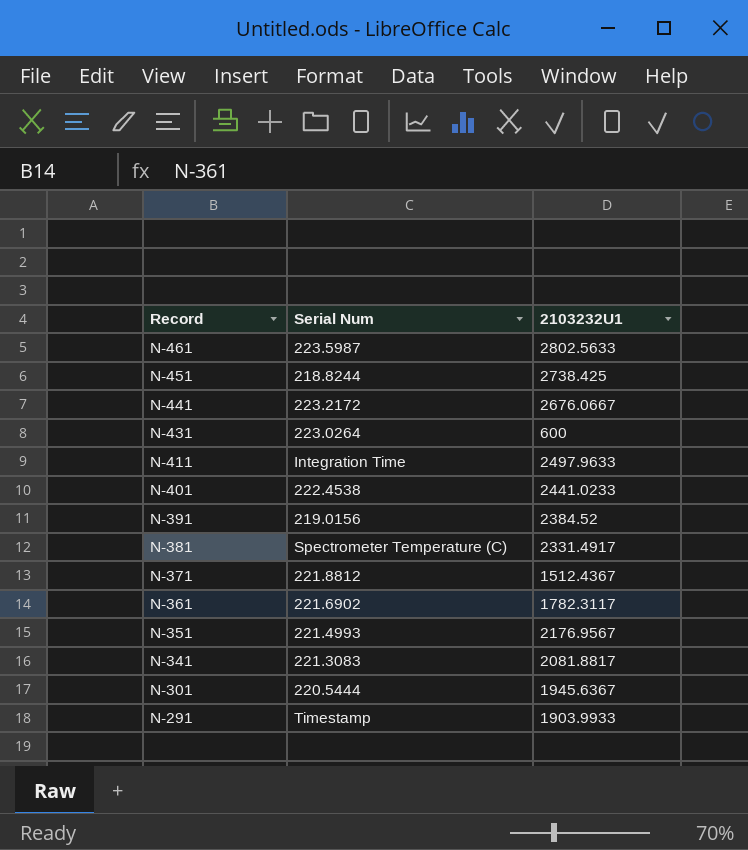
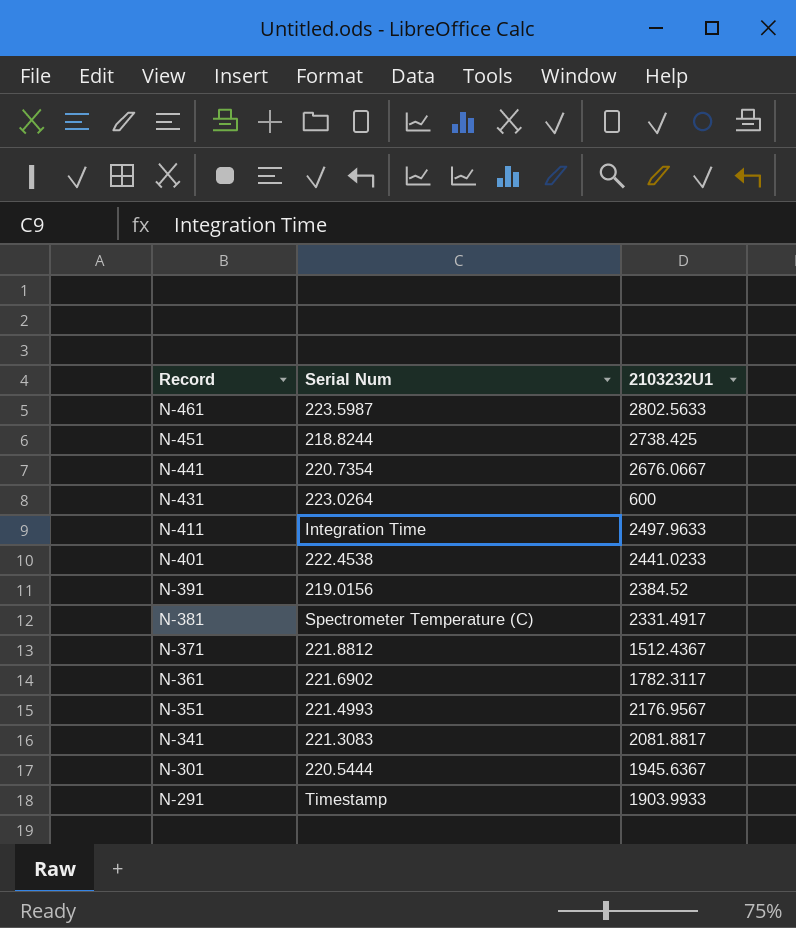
N-441 | Serial Num: 223.2172 -> 220.7354

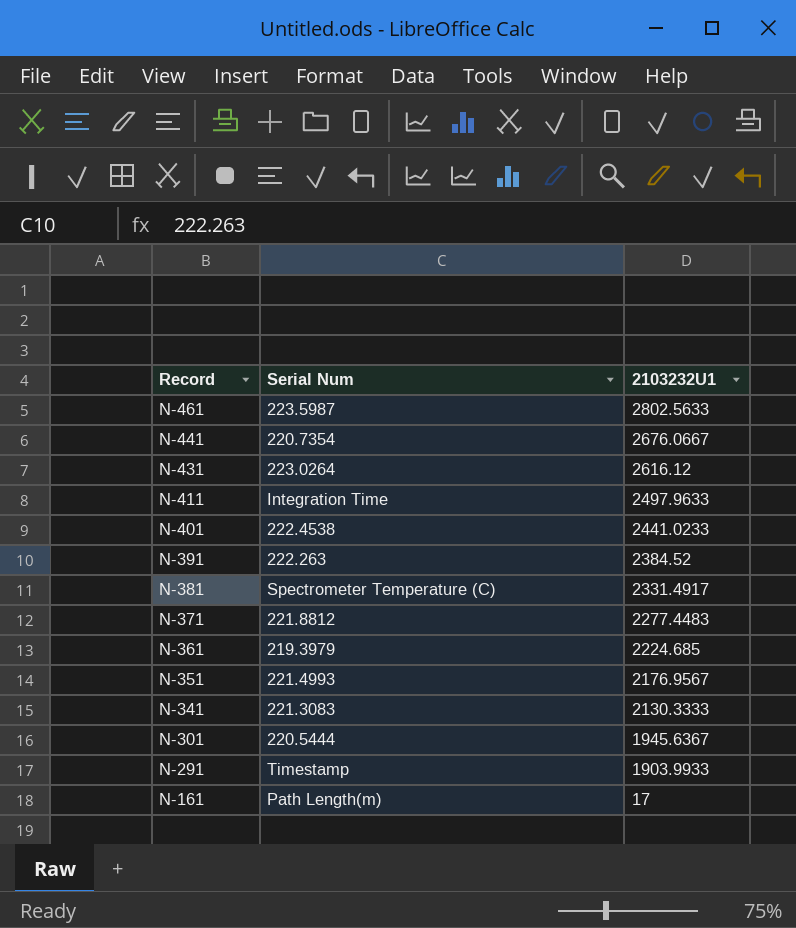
row N-451: 218.8244 | 2738.425 -> none
N-431 | 2103232U1: 600 -> 2616.12
N-391 | Serial Num: 219.0156 -> 222.263
N-371 | 2103232U1: 1512.4367 -> 2277.4483
N-361 | Serial Num: 221.6902 -> 219.3979
N-361 | 2103232U1: 1782.3117 -> 2224.685
N-341 | 2103232U1: 2081.8817 -> 2130.3333
row N-161: none -> Path Length(m) | 17

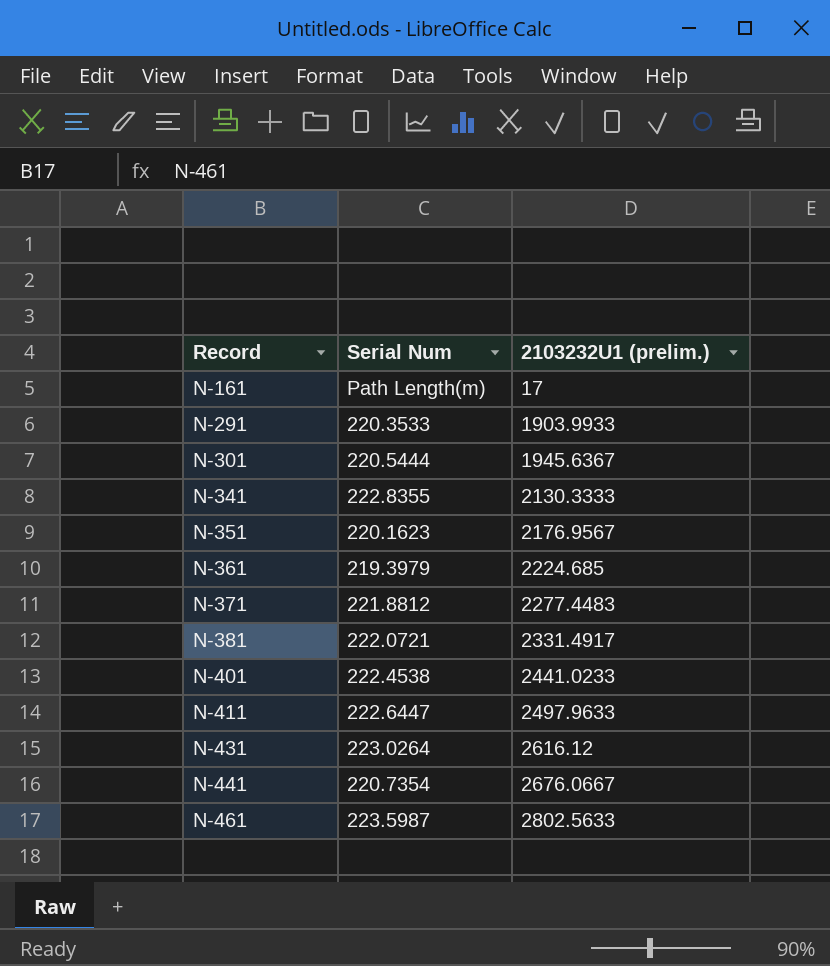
row order: Record descending -> Record ascending
column name: 2103232U1 -> 2103232U1 (prelim.)
row N-391: 222.263 | 2384.52 -> none
N-291 | Serial Num: Timestamp -> 220.3533
N-341 | Serial Num: 221.3083 -> 222.8355
N-351 | Serial Num: 221.4993 -> 220.1623
N-381 | Serial Num: Spectrometer Temperature (C) -> 222.0721
N-411 | Serial Num: Integration Time -> 222.6447

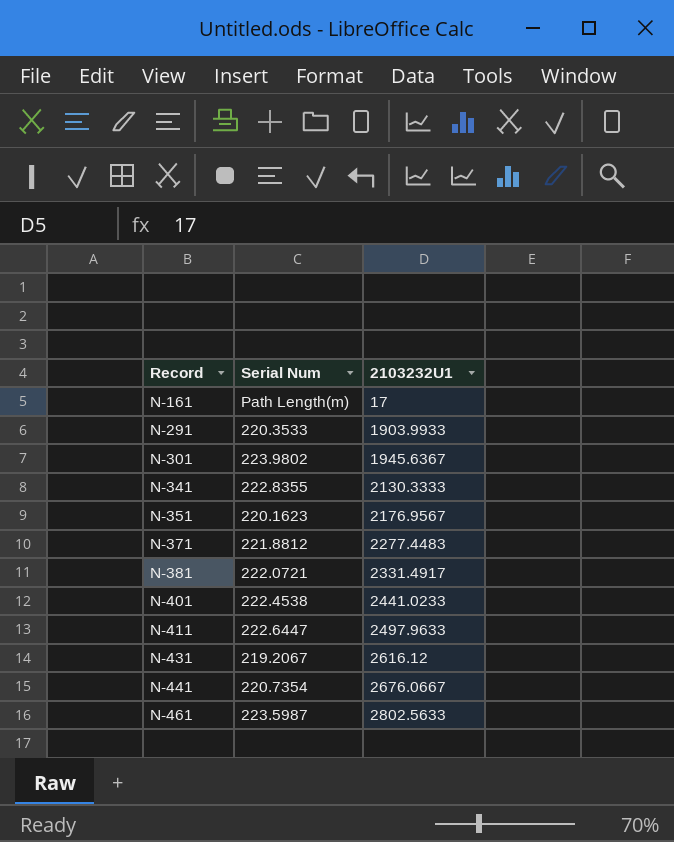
column name: 2103232U1 (prelim.) -> 2103232U1
row N-361: 219.3979 | 2224.685 -> none
N-301 | Serial Num: 220.5444 -> 223.9802
N-431 | Serial Num: 223.0264 -> 219.2067

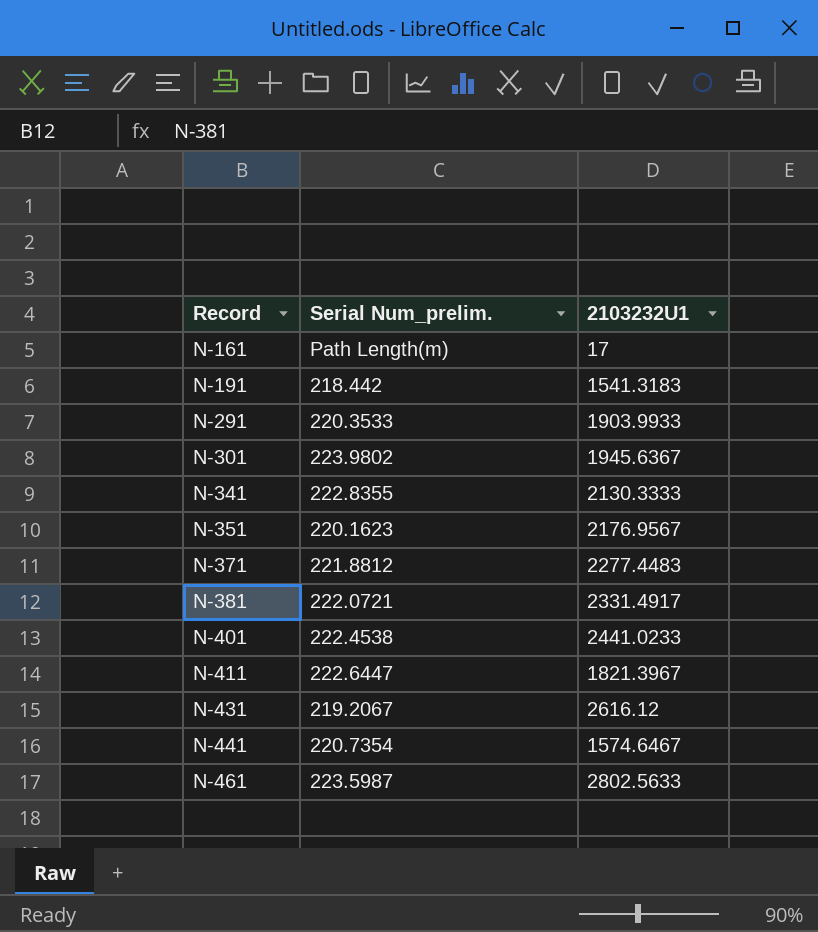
column name: Serial Num -> Serial Num_prelim.
row N-191: none -> 218.442 | 1541.3183
N-411 | 2103232U1: 2497.9633 -> 1821.3967
N-441 | 2103232U1: 2676.0667 -> 1574.6467

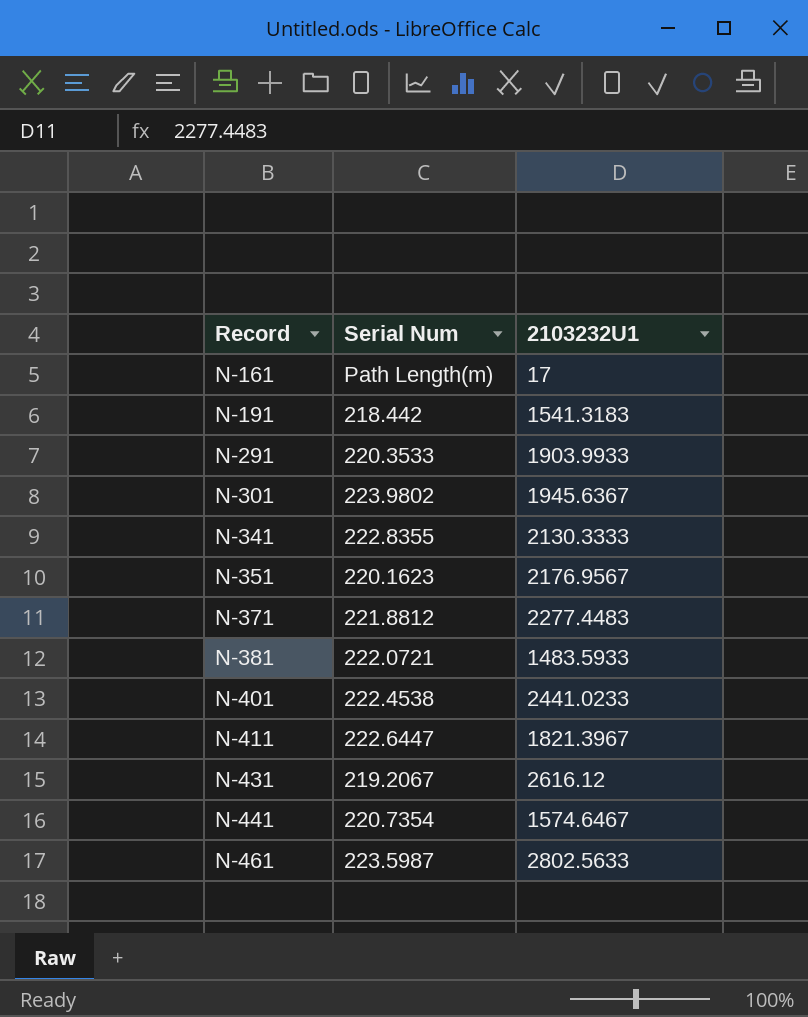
column name: Serial Num_prelim. -> Serial Num
N-381 | 2103232U1: 2331.4917 -> 1483.5933

